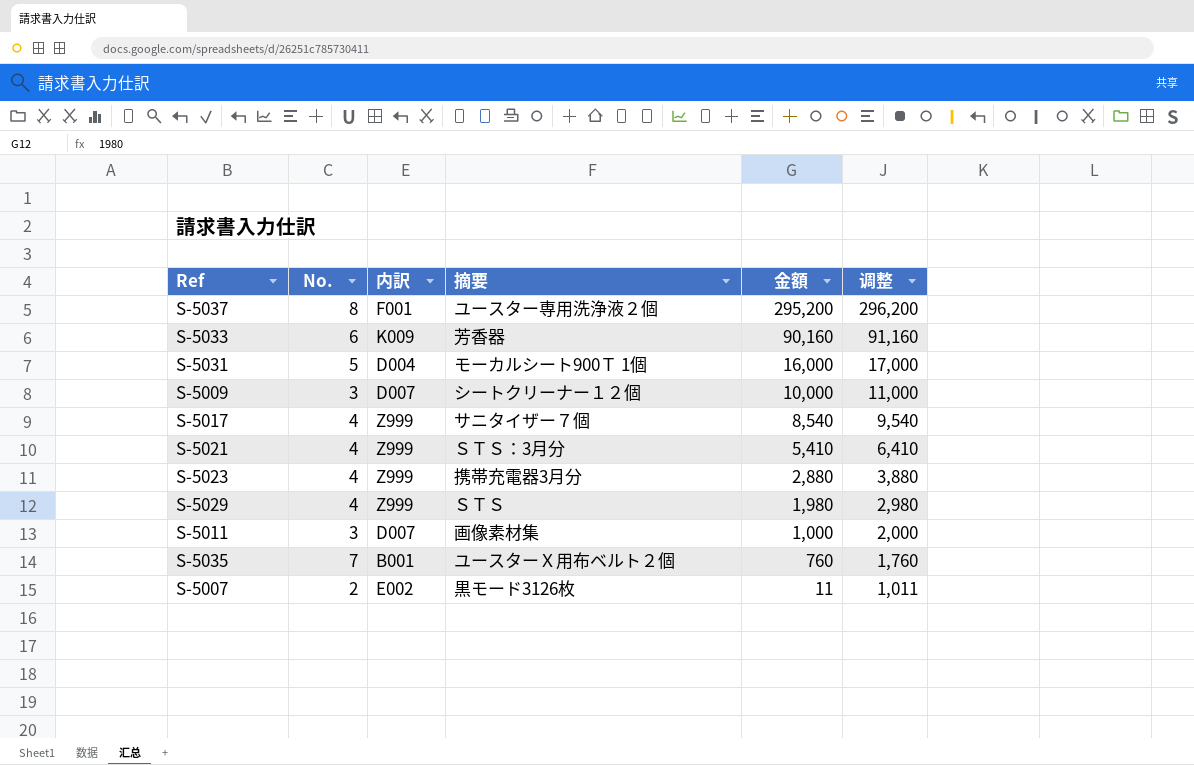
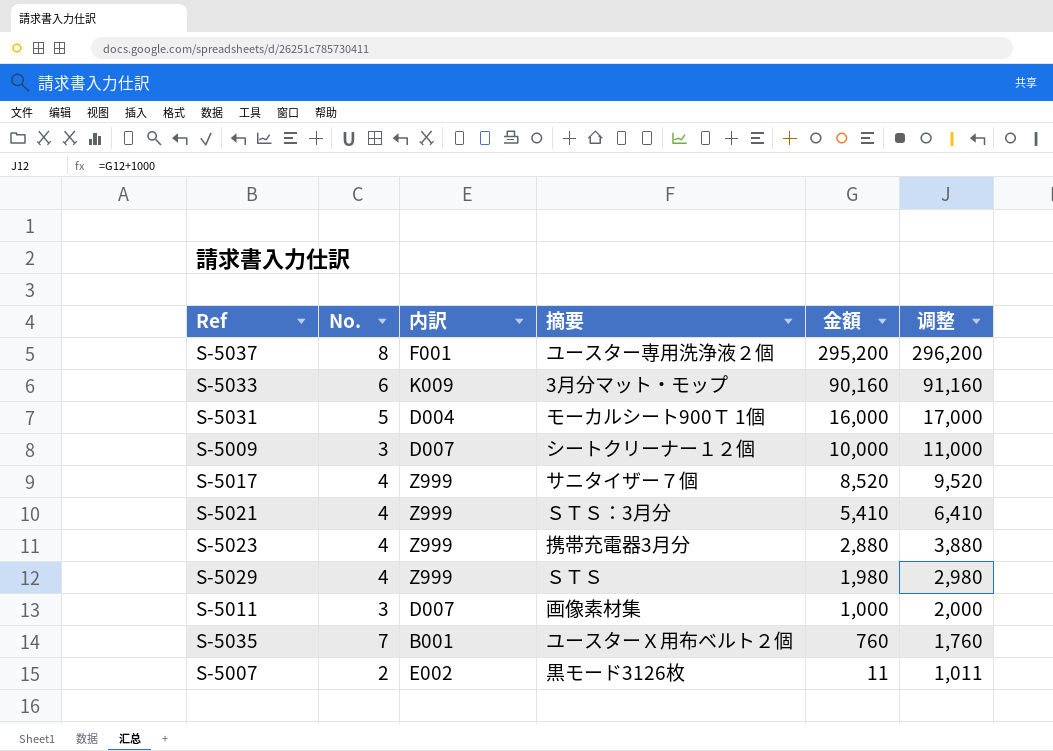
S-5033 | 摘要: 芳香器 -> 3月分マット・モップ
S-5017 | 金額: 8,540 -> 8,520
S-5017 | 调整: 9,540 -> 9,520

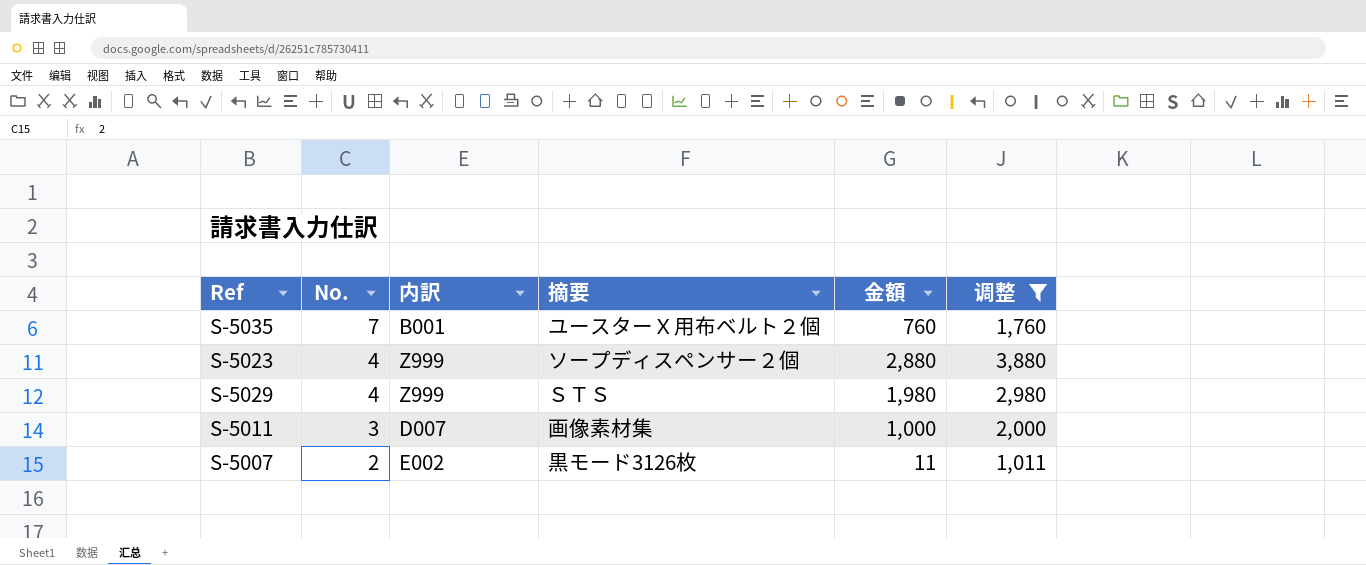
filter: none -> 调整 <= 3,880
row order: 金額 descending -> No. descending
S-5023 | 摘要: 携帯充電器3月分 -> ソープディスペンサー２個

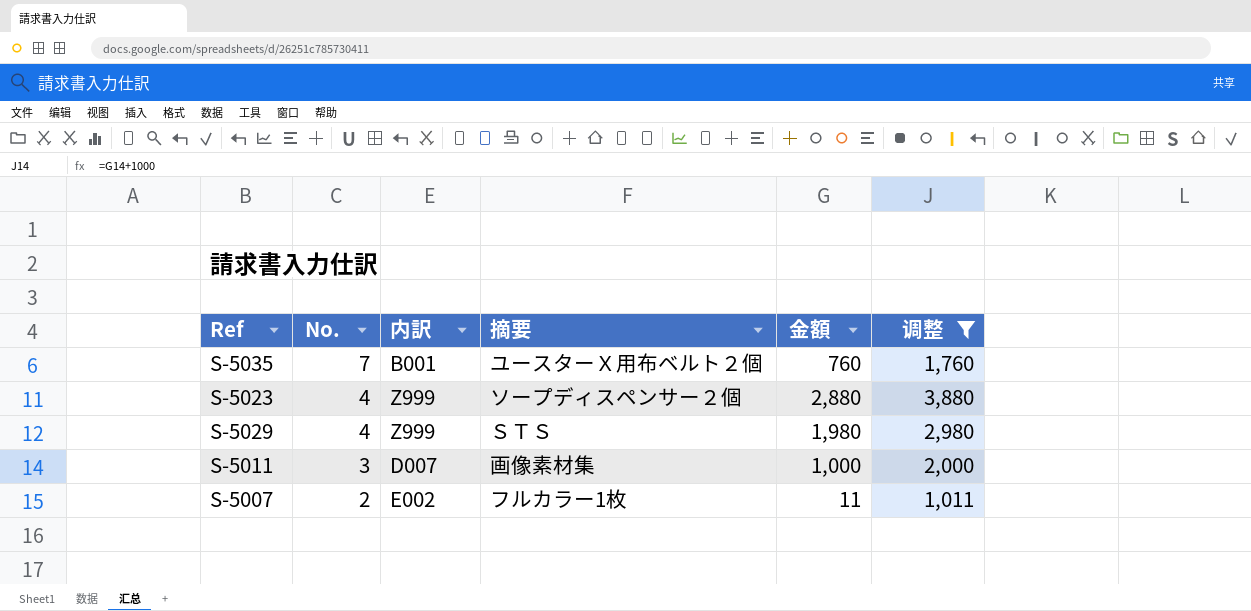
S-5007 | 摘要: 黒モード3126枚 -> フルカラー1枚

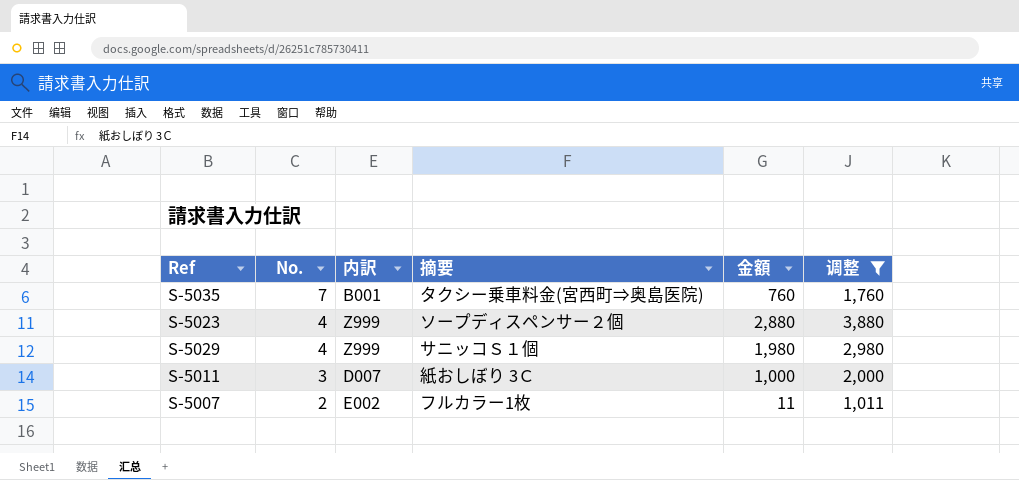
S-5035 | 摘要: ユースターＸ用布ベルト２個 -> タクシー乗車料金(宮西町⇒奥島医院)
S-5029 | 摘要: ＳＴＳ -> サニッコＳ１個
S-5011 | 摘要: 画像素材集 -> 紙おしぼり 3Ｃ

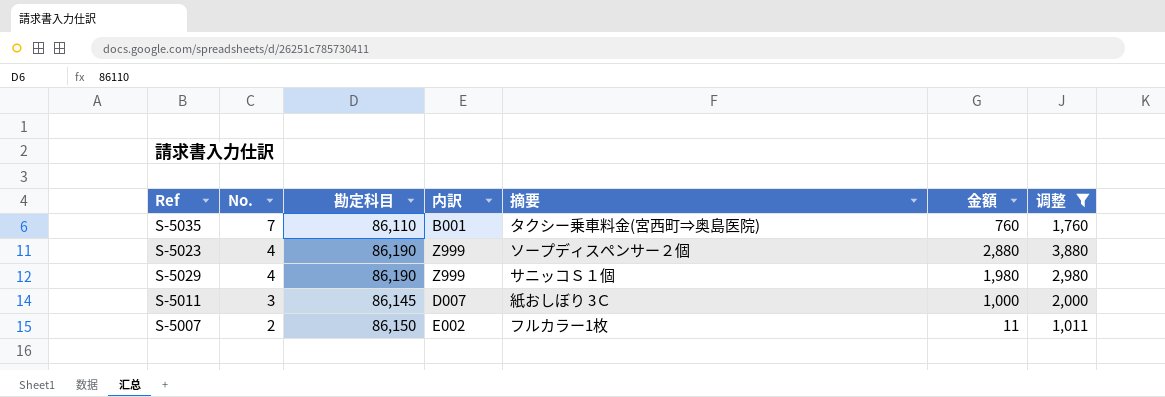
column 勘定科目 | position: none -> 3

